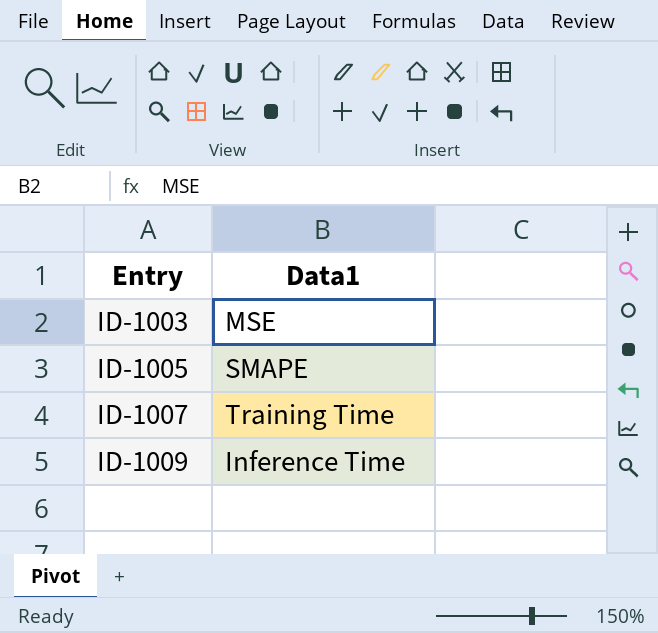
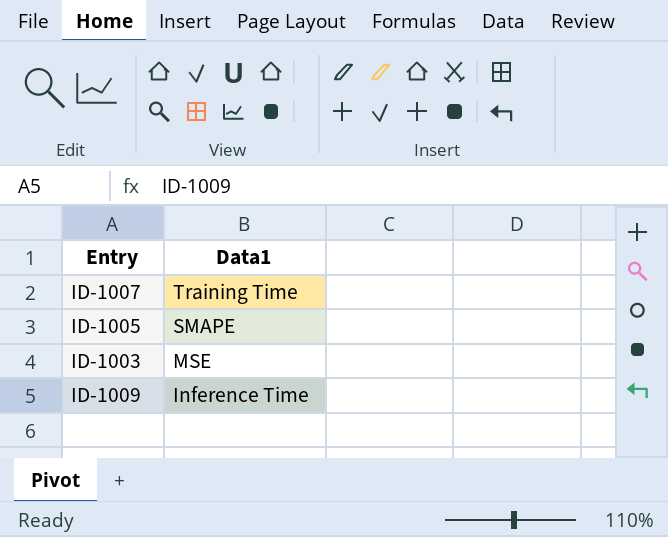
row order: Entry ascending -> Data1 descending

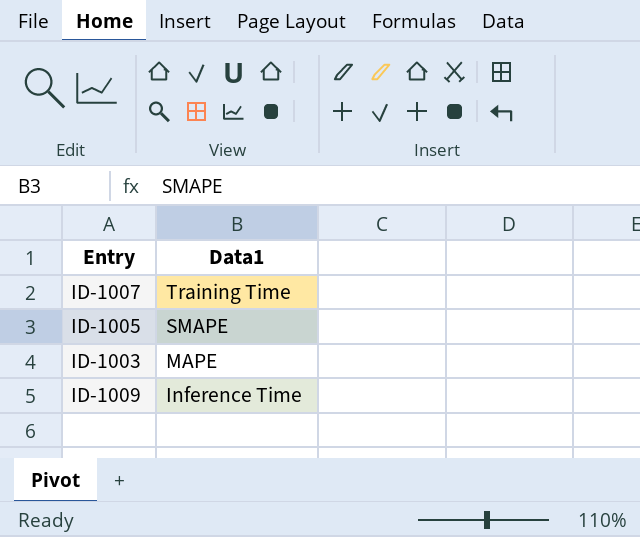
ID-1003 | Data1: MSE -> MAPE

